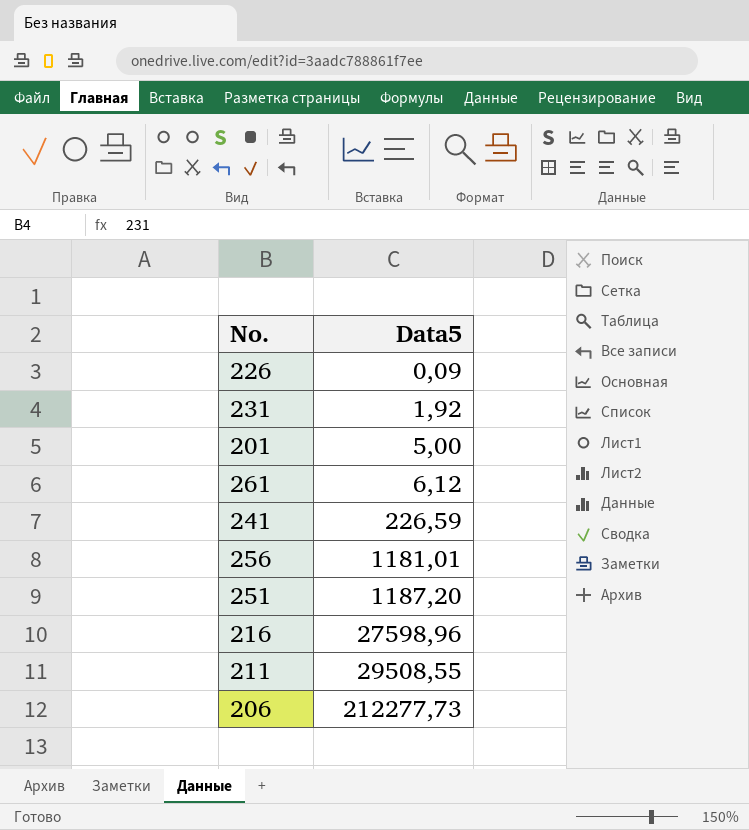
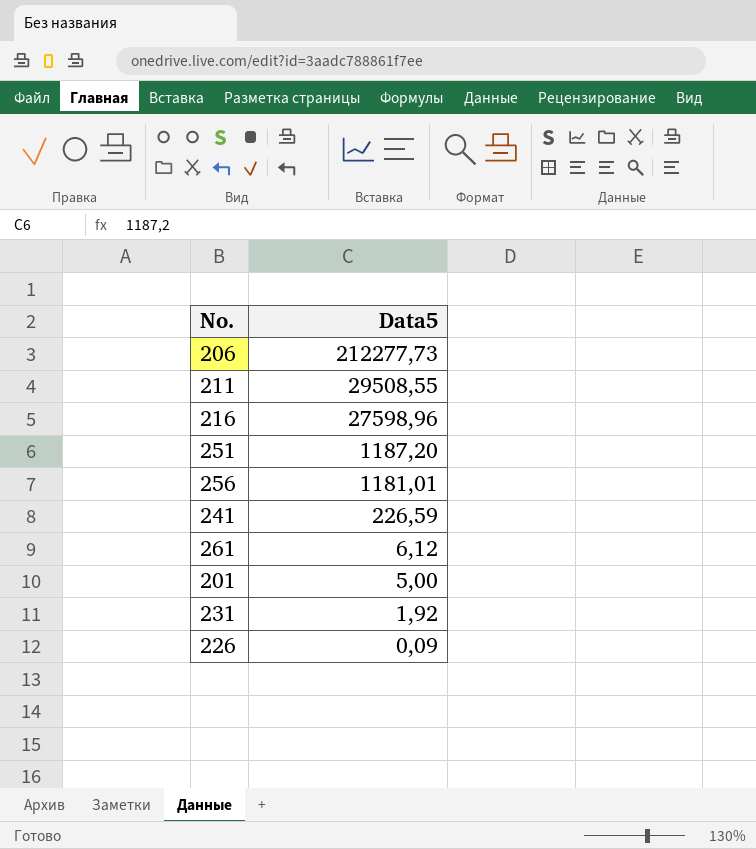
row order: Data5 ascending -> Data5 descending

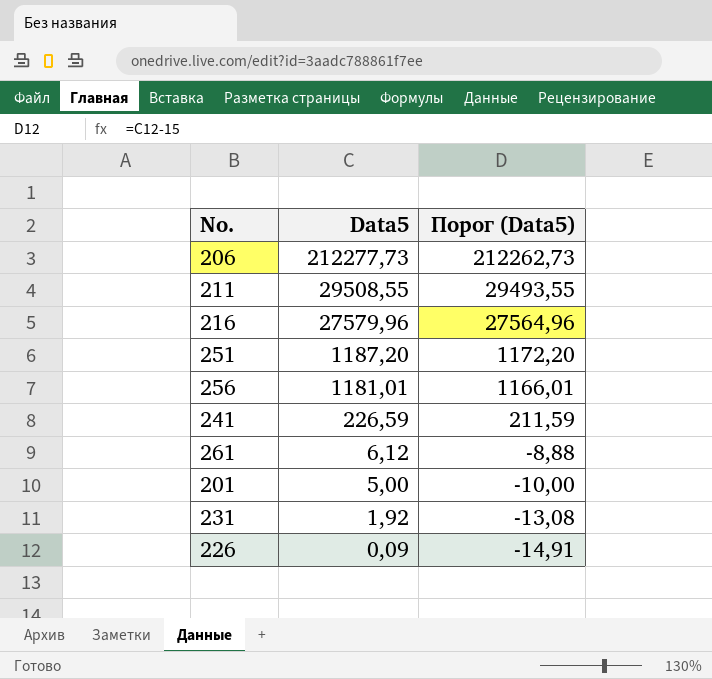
column Порог (Data5) | formula: none -> [Data5] - 15
216 | Data5: 27598,96 -> 27579,96

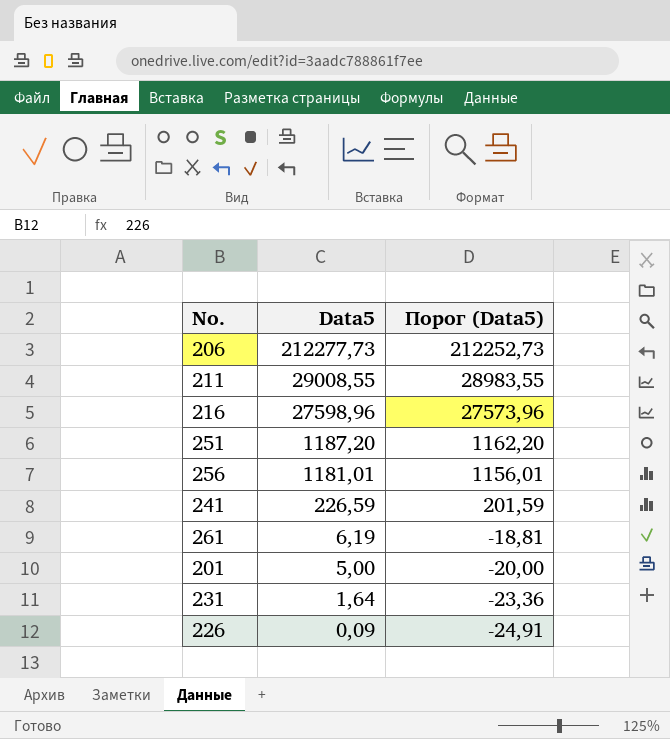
column Порог (Data5) | formula: [Data5] - 15 -> [Data5] - 25
211 | Data5: 29508,55 -> 29008,55
216 | Data5: 27579,96 -> 27598,96
261 | Data5: 6,12 -> 6,19
231 | Data5: 1,92 -> 1,64

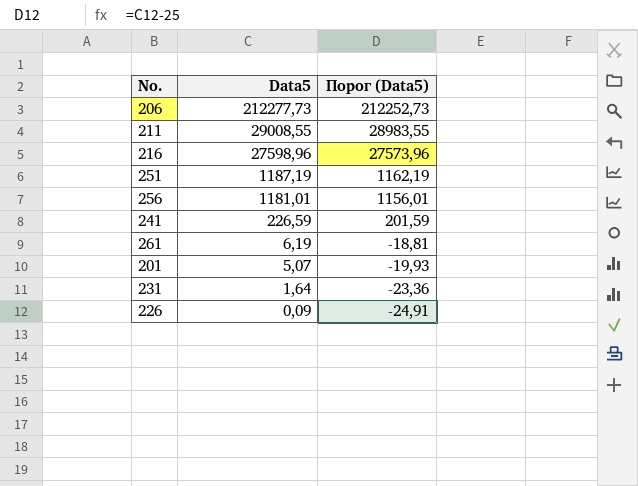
251 | Data5: 1187,20 -> 1187,19
251 | Порог (Data5): 1162,20 -> 1162,19
201 | Data5: 5,00 -> 5,07
201 | Порог (Data5): -20,00 -> -19,93

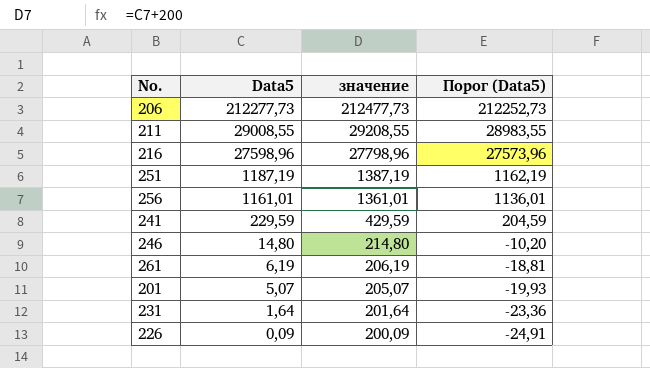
column значение | formula: none -> [Data5] + 200
256 | Data5: 1181,01 -> 1161,01
256 | Порог (Data5): 1156,01 -> 1136,01
241 | Data5: 226,59 -> 229,59
241 | Порог (Data5): 201,59 -> 204,59
row 246: none -> 14,80 | 214,80 | -10,20

